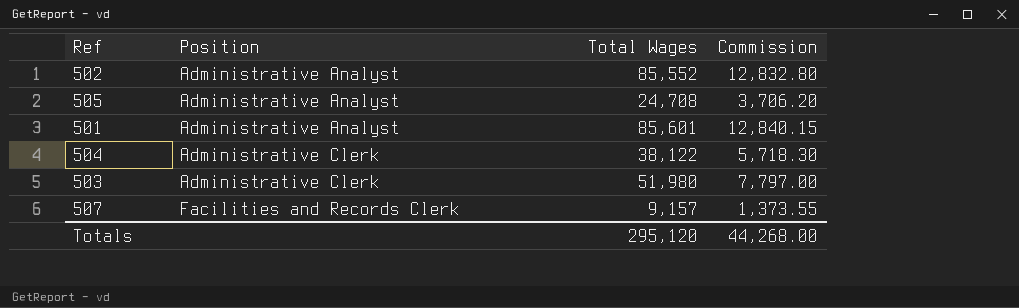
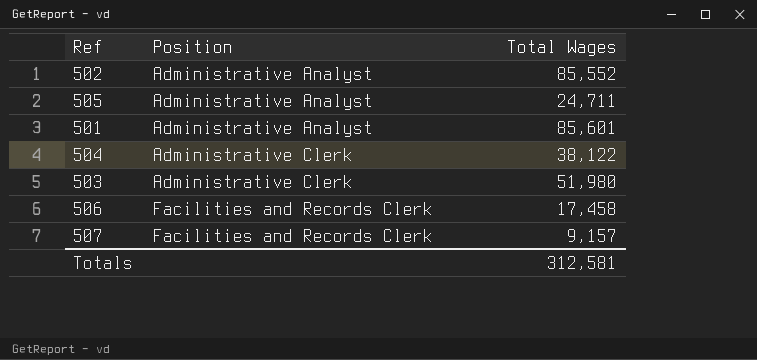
column Commission | formula: [Total Wages] * 0.15 -> none
505 | Total Wages: 24,708 -> 24,711
row 506: none -> Facilities and Records Clerk | 17,458
Totals | Total Wages: 295,120 -> 312,581

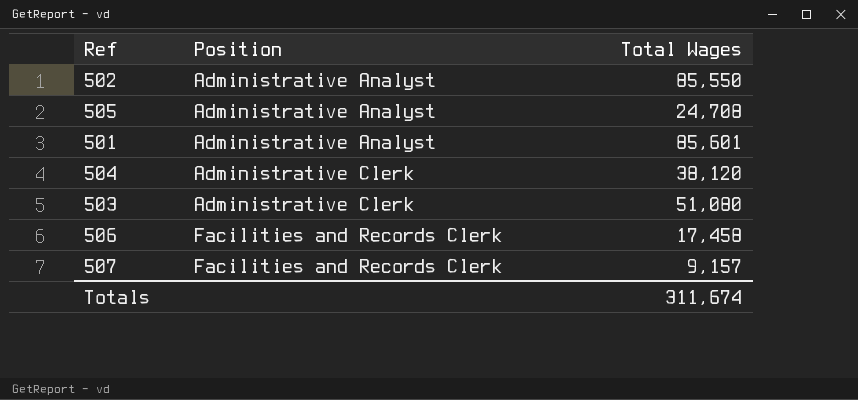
502 | Total Wages: 85,552 -> 85,550
505 | Total Wages: 24,711 -> 24,708
504 | Total Wages: 38,122 -> 38,120
503 | Total Wages: 51,980 -> 51,080
Totals | Total Wages: 312,581 -> 311,674

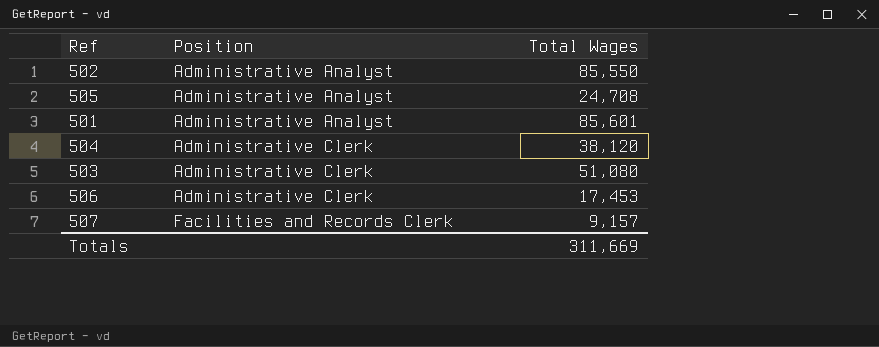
506 | Position: Facilities and Records Clerk -> Administrative Clerk
506 | Total Wages: 17,458 -> 17,453
Totals | Total Wages: 311,674 -> 311,669

